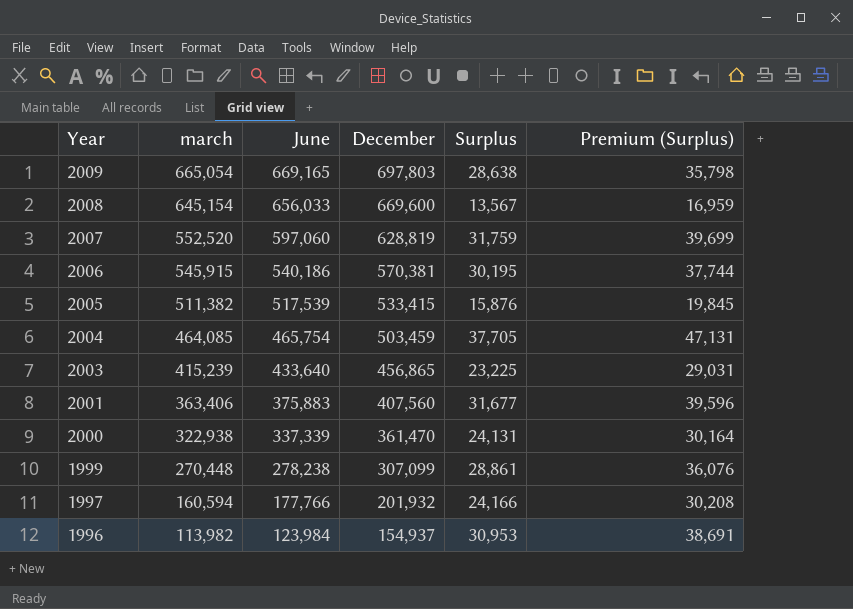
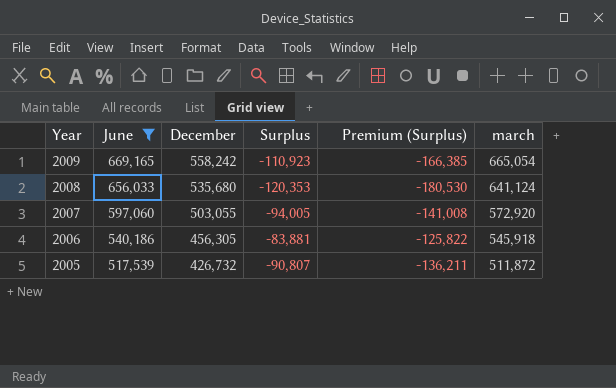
filter: none -> June >= 517,539
column Premium (Surplus) | formula: [Surplus] * 1.25 -> [Surplus] * 1.5
column march | position: 2 -> 6
2009 | December: 697,803 -> 558,242
2009 | Surplus: 28,638 -> -110,923
2008 | December: 669,600 -> 535,680
2008 | Surplus: 13,567 -> -120,353
2008 | march: 645,154 -> 641,124
2007 | December: 628,819 -> 503,055
2007 | Surplus: 31,759 -> -94,005
2007 | march: 552,520 -> 572,920
2006 | December: 570,381 -> 456,305
2006 | Surplus: 30,195 -> -83,881
2006 | march: 545,915 -> 545,918
2005 | December: 533,415 -> 426,732
2005 | Surplus: 15,876 -> -90,807
2005 | march: 511,382 -> 511,872

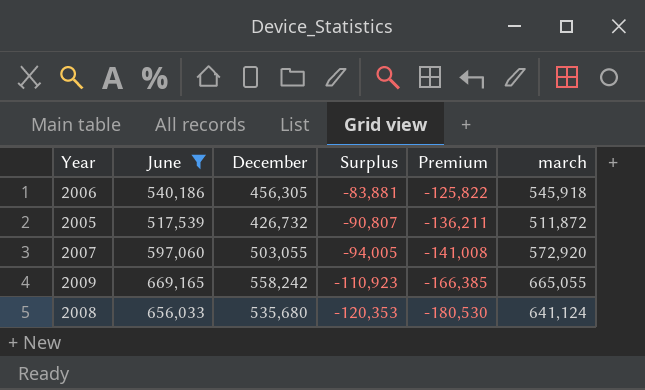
row order: Year descending -> Surplus descending
column name: Premium (Surplus) -> Premium
2009 | march: 665,054 -> 665,055

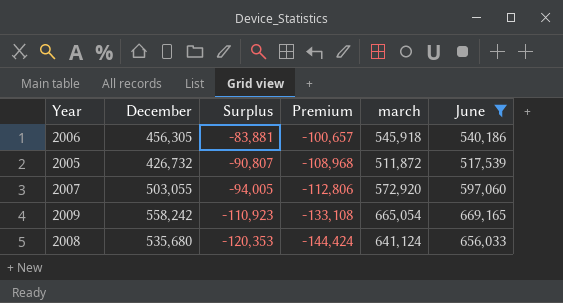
column Premium | formula: [Surplus] * 1.5 -> [Surplus] * 1.2
column June | position: 2 -> 6
2009 | march: 665,055 -> 665,054

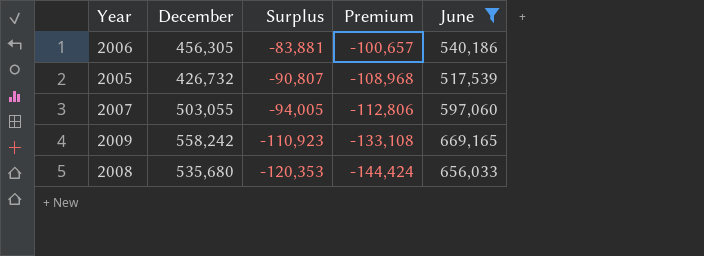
column march | position: 5 -> none

